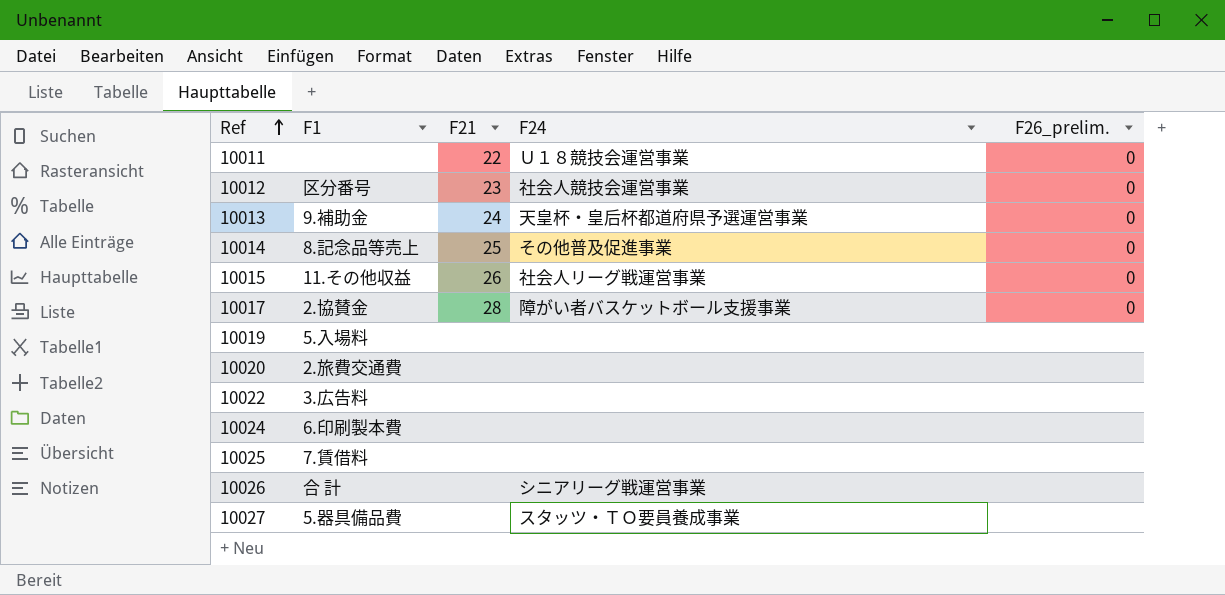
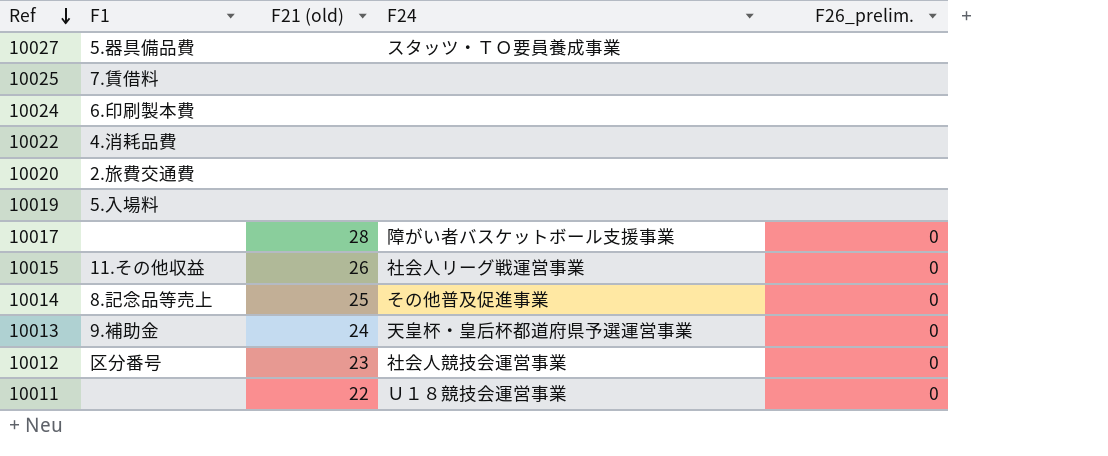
row order: Ref ascending -> Ref descending
column name: F21 -> F21 (old)
row 10026: 合 計 | none | シニアリーグ戦運営事業 | none -> none
10022 | F1: 3.広告料 -> 4.消耗品費
10017 | F1: 2.協賛金 -> none

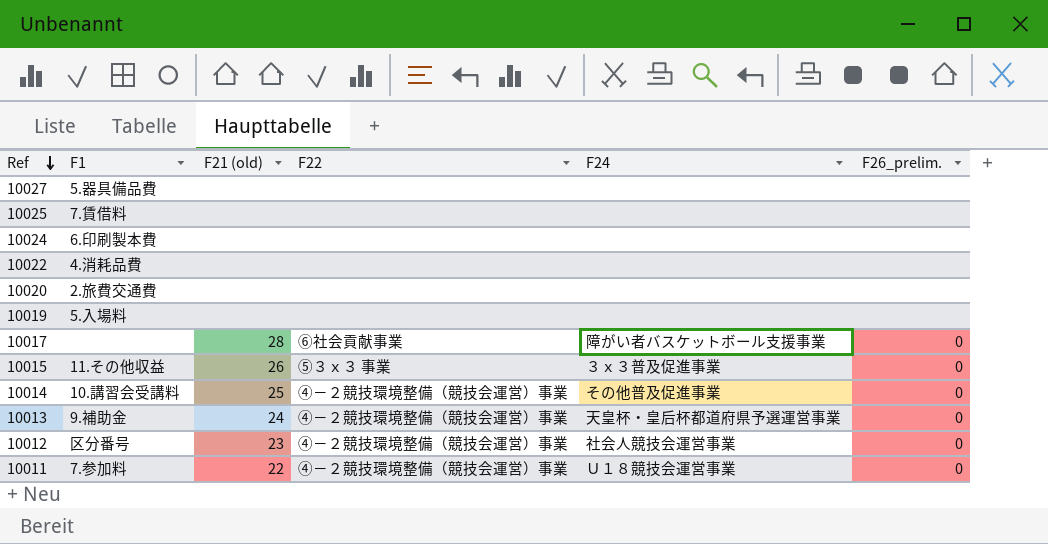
column F22 | position: none -> 4
10027 | F24: スタッツ・ＴＯ要員養成事業 -> none
10015 | F24: 社会人リーグ戦運営事業 -> ３ｘ３普及促進事業
10014 | F1: 8.記念品等売上 -> 10.講習会受講料
10011 | F1: none -> 7.参加料

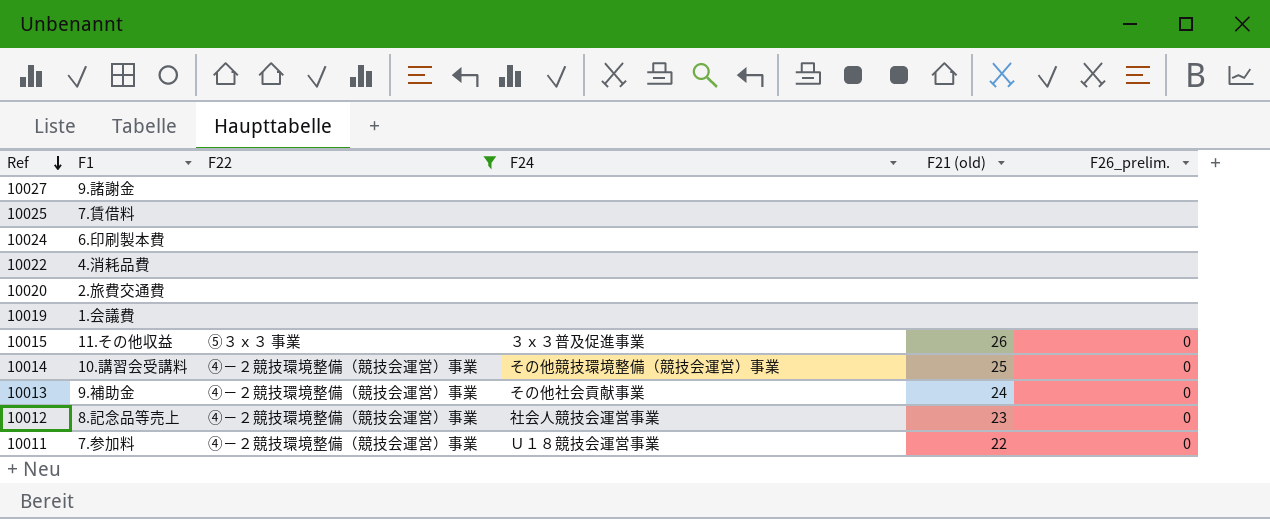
filter: none -> F22 != ⑥社会貢献事業
column F21 (old) | position: 3 -> 5
10027 | F1: 5.器具備品費 -> 9.諸謝金
10019 | F1: 5.入場料 -> 1.会議費
10014 | F24: その他普及促進事業 -> その他競技環境整備（競技会運営）事業
10013 | F24: 天皇杯・皇后杯都道府県予選運営事業 -> その他社会貢献事業
10012 | F1: 区分番号 -> 8.記念品等売上

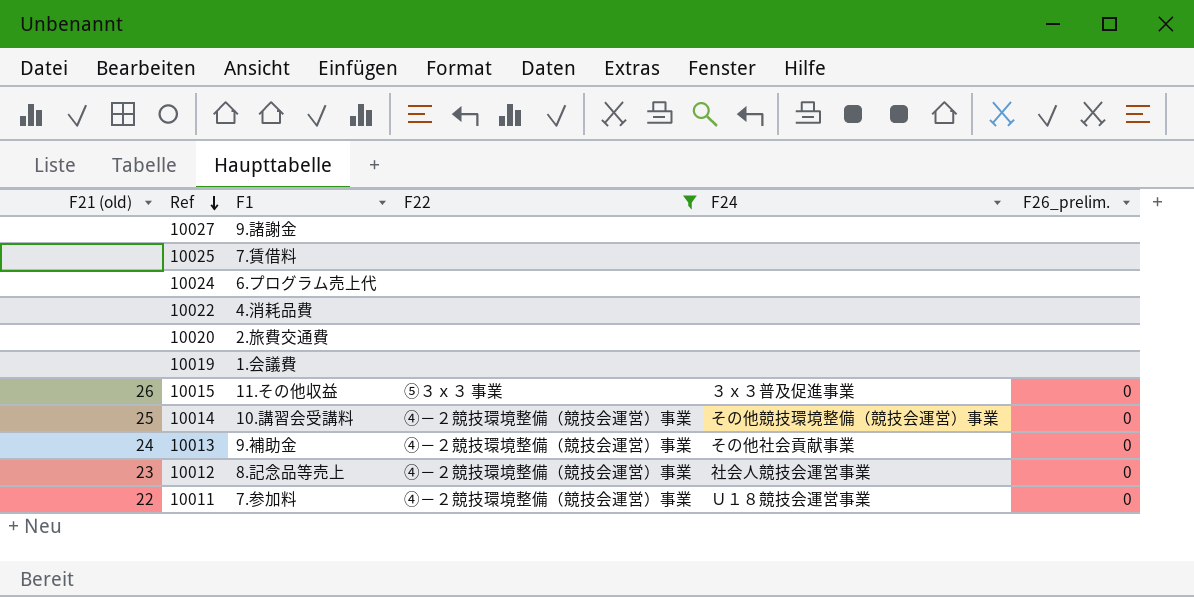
column F21 (old) | position: 5 -> 1
10024 | F1: 6.印刷製本費 -> 6.プログラム売上代

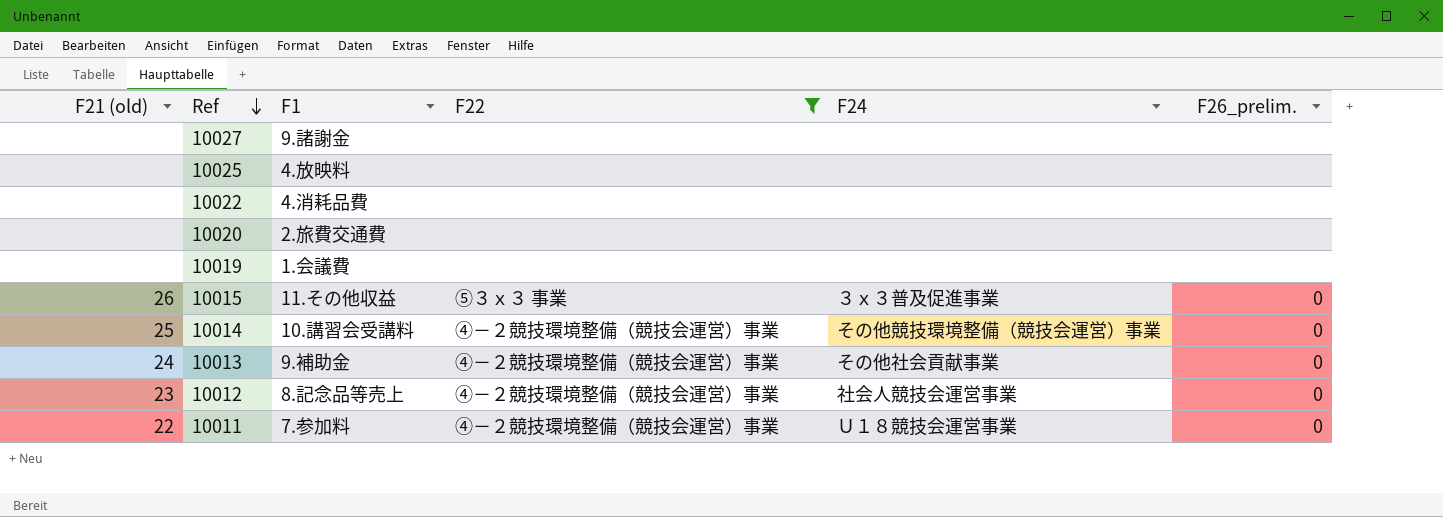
row 10024: none | 6.プログラム売上代 | none | none | none -> none
10025 | F1: 7.賃借料 -> 4.放映料

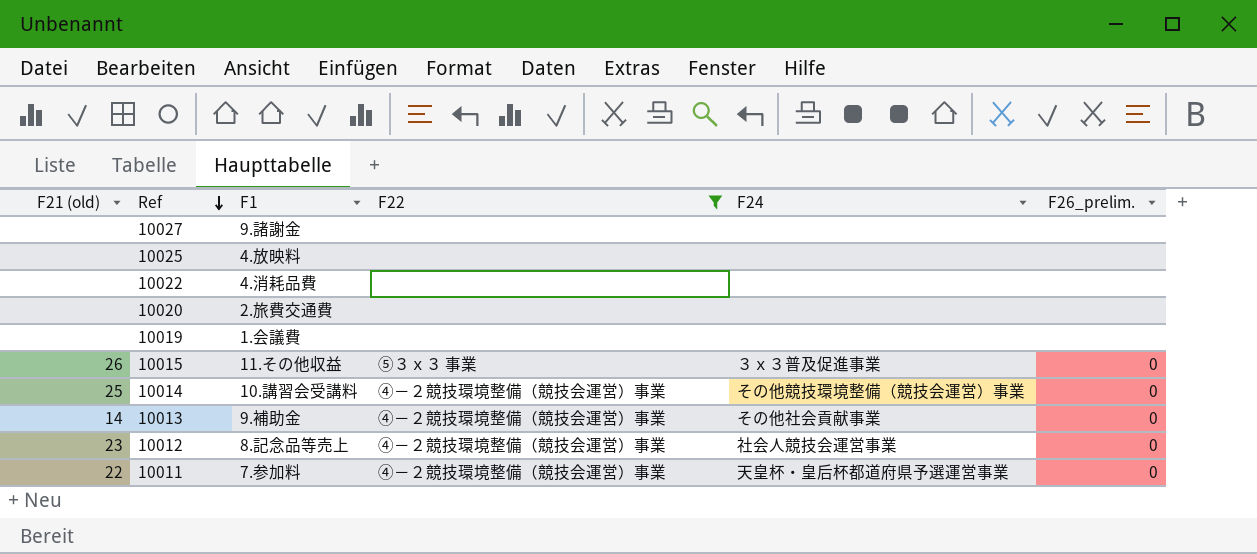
10013 | F21 (old): 24 -> 14
10011 | F24: Ｕ１８競技会運営事業 -> 天皇杯・皇后杯都道府県予選運営事業

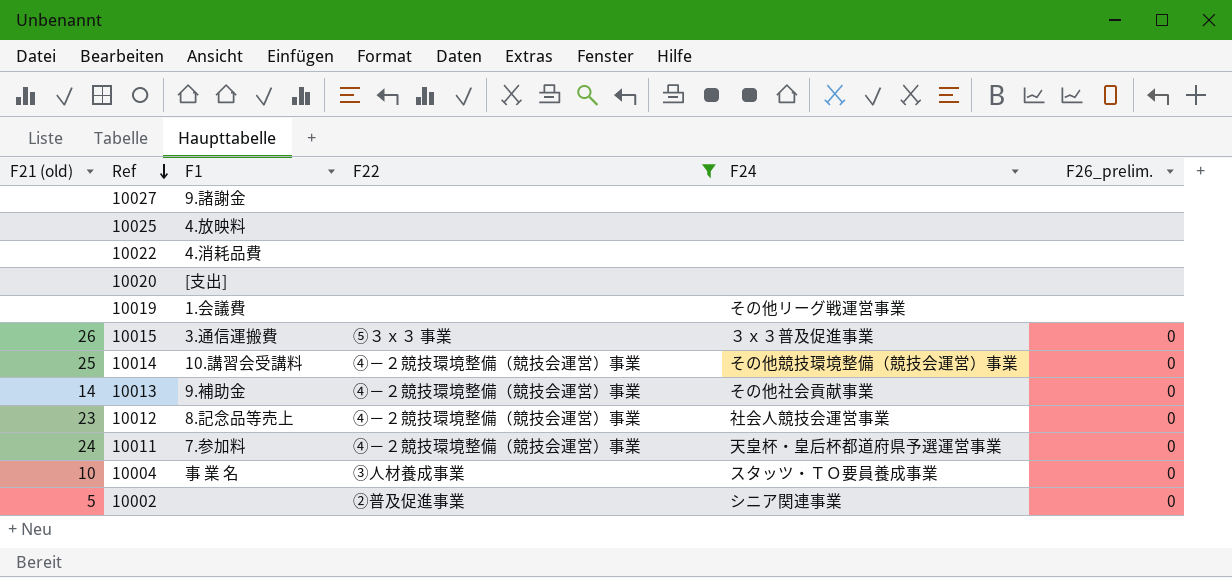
10020 | F1: 2.旅費交通費 -> [支出]
10019 | F24: none -> その他リーグ戦運営事業
10015 | F1: 11.その他収益 -> 3.通信運搬費
10011 | F21 (old): 22 -> 24
row 10004: none -> 10 | 事 業 名 | ③人材養成事業 | スタッツ・ＴＯ要員養成事業 | 0
row 10002: none -> 5 | none | ②普及促進事業 | シニア関連事業 | 0

